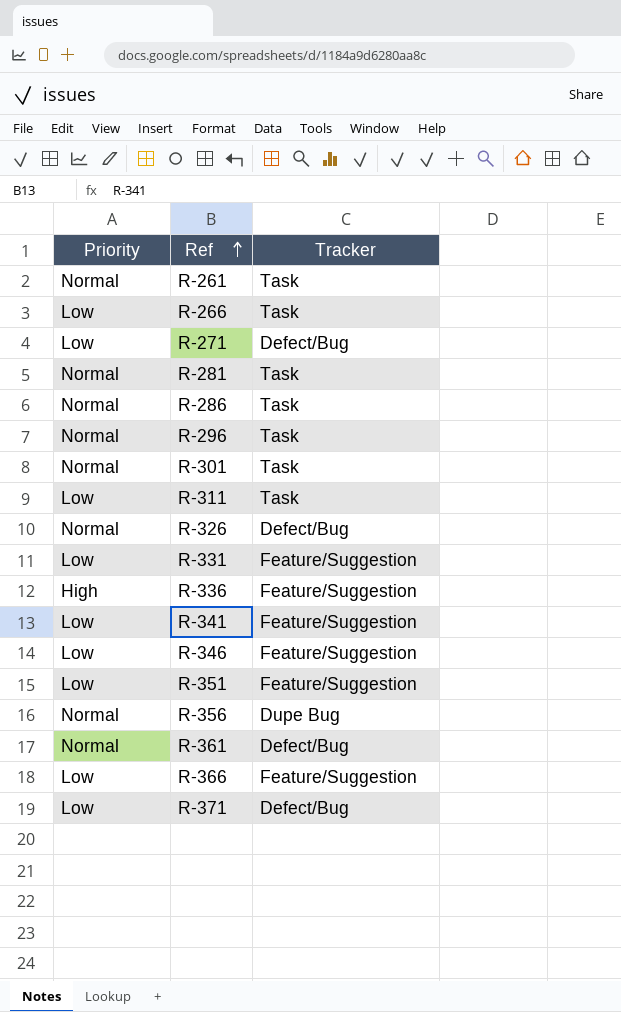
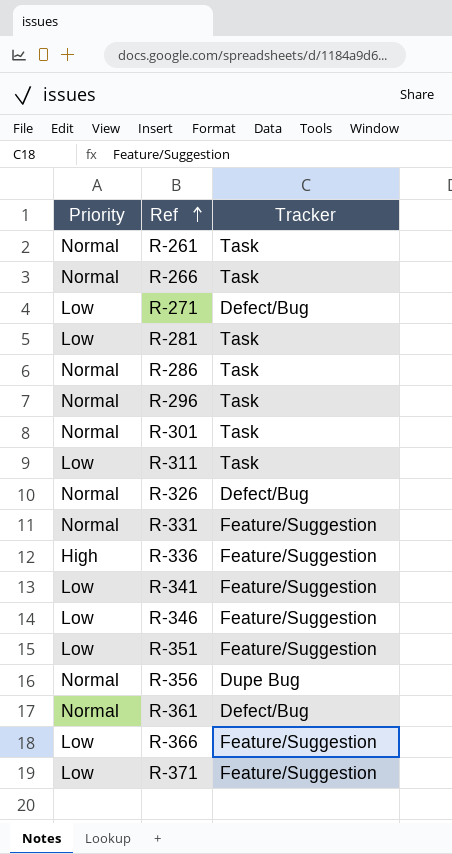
R-266 | Priority: Low -> Normal
R-281 | Priority: Normal -> Low
R-331 | Priority: Low -> Normal
R-371 | Tracker: Defect/Bug -> Feature/Suggestion

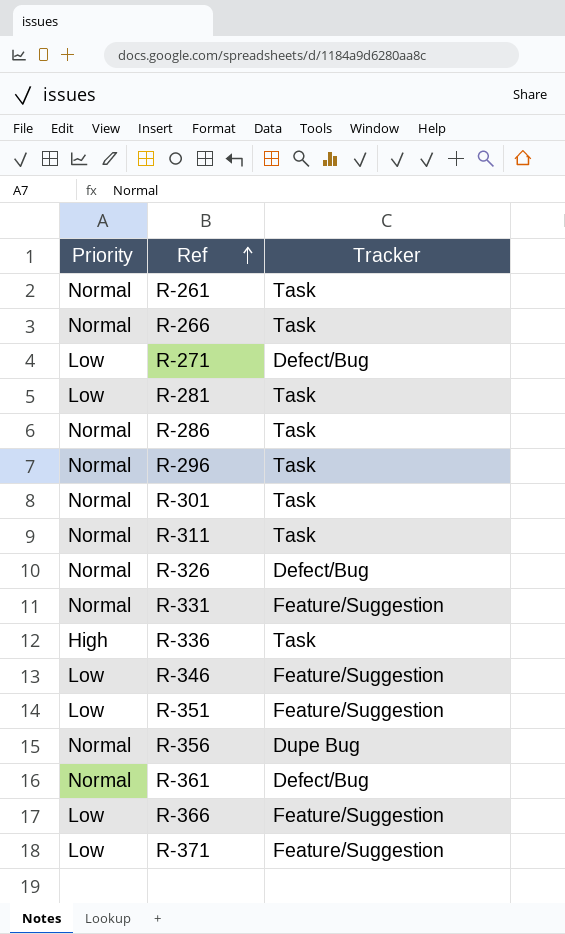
row R-341: Low | Feature/Suggestion -> none
R-311 | Priority: Low -> Normal
R-336 | Tracker: Feature/Suggestion -> Task

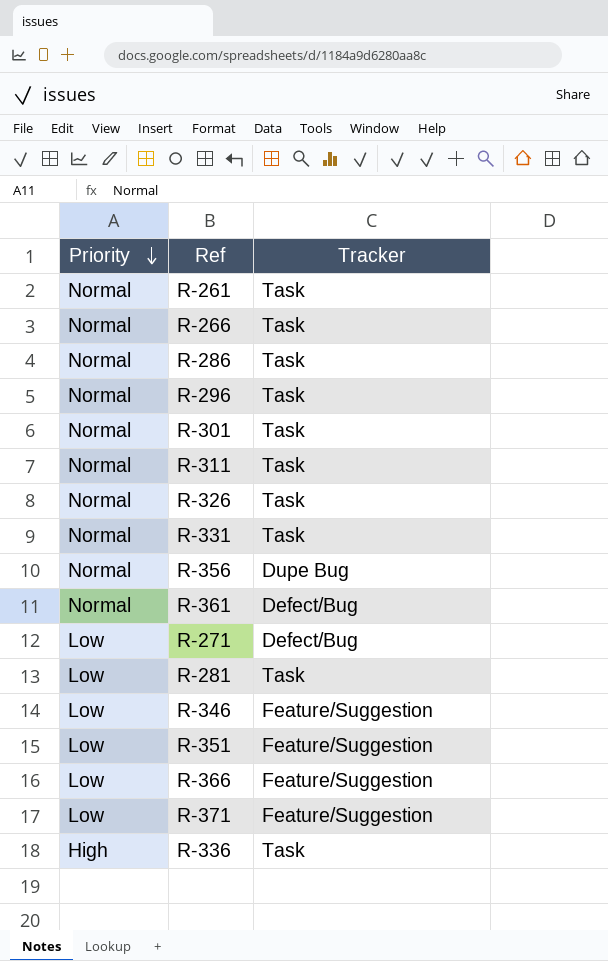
row order: Ref ascending -> Priority descending
R-326 | Tracker: Defect/Bug -> Task
R-331 | Tracker: Feature/Suggestion -> Task

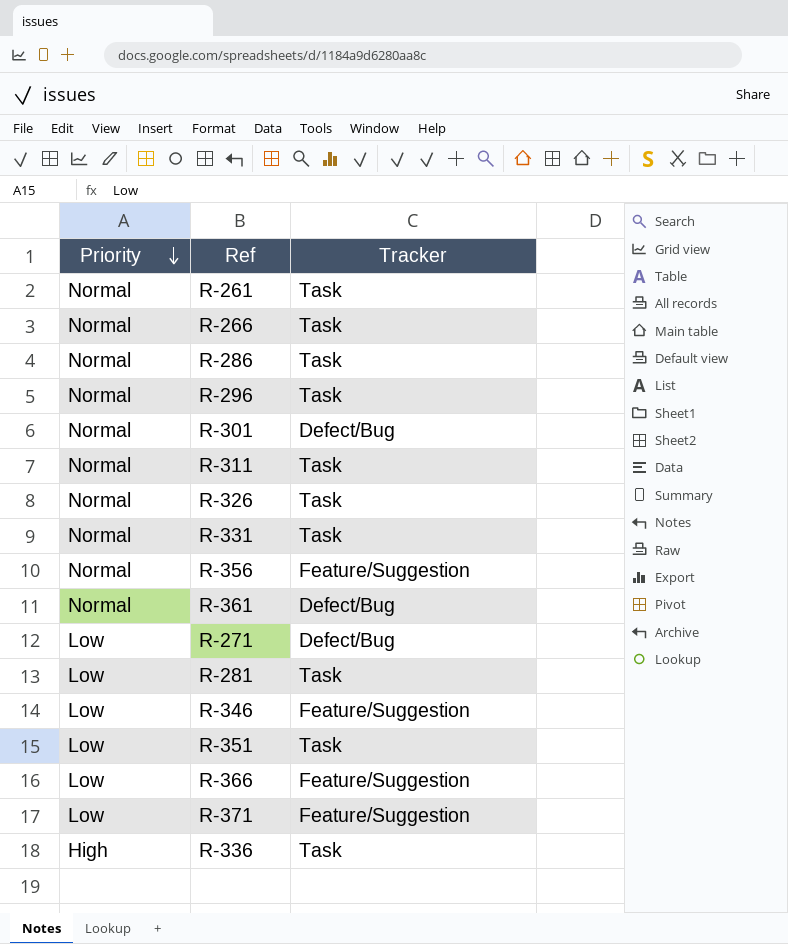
R-301 | Tracker: Task -> Defect/Bug
R-356 | Tracker: Dupe Bug -> Feature/Suggestion
R-351 | Tracker: Feature/Suggestion -> Task

